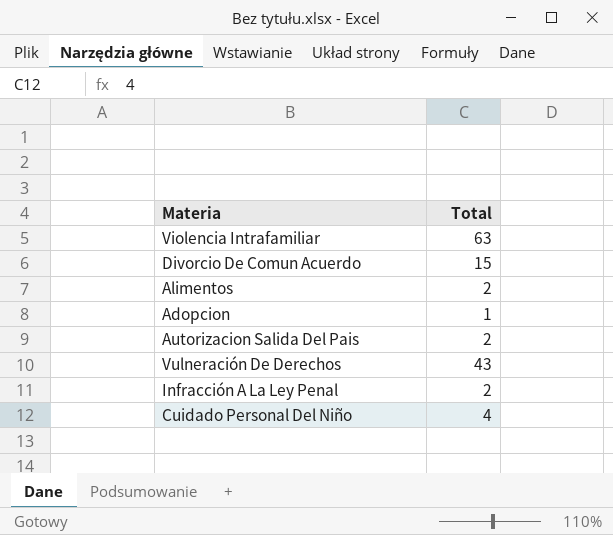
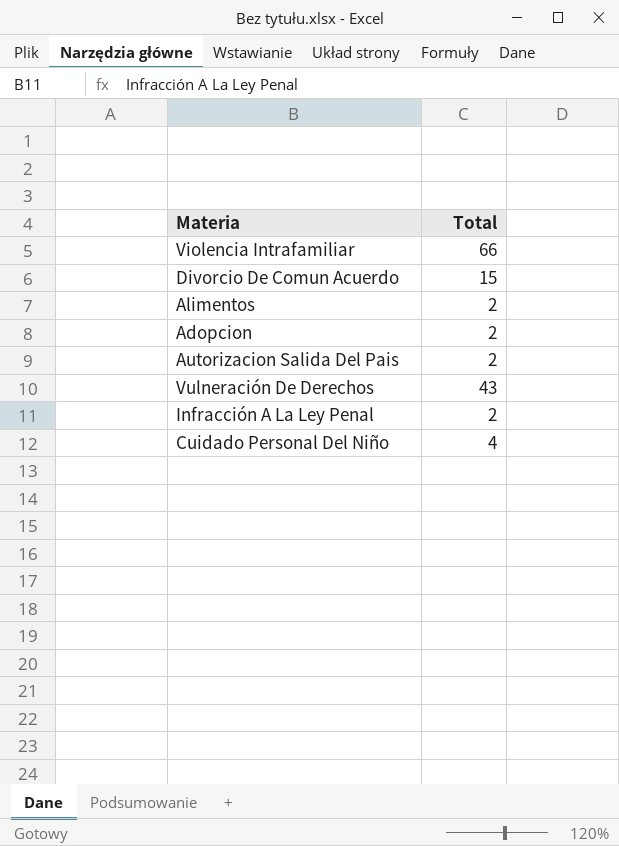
Violencia Intrafamiliar | Total: 63 -> 66
Adopcion | Total: 1 -> 2

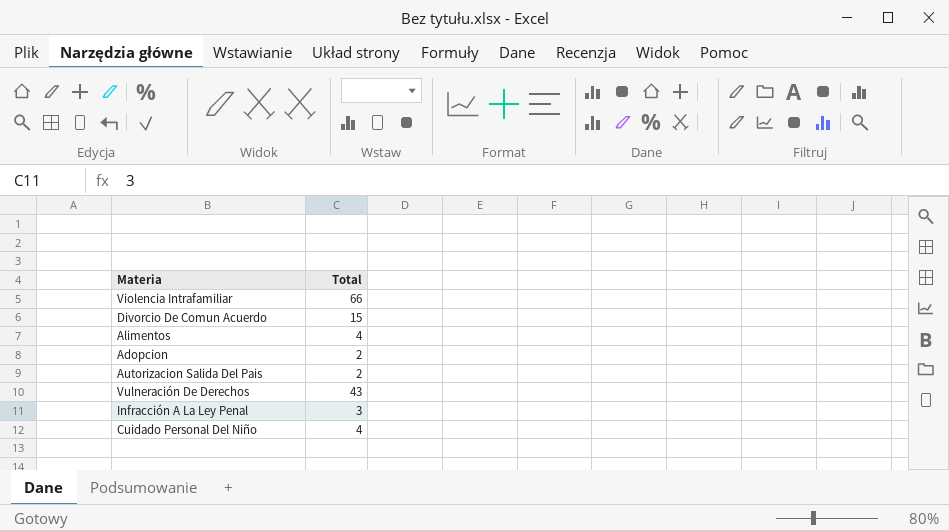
Alimentos | Total: 2 -> 4
Infracción A La Ley Penal | Total: 2 -> 3

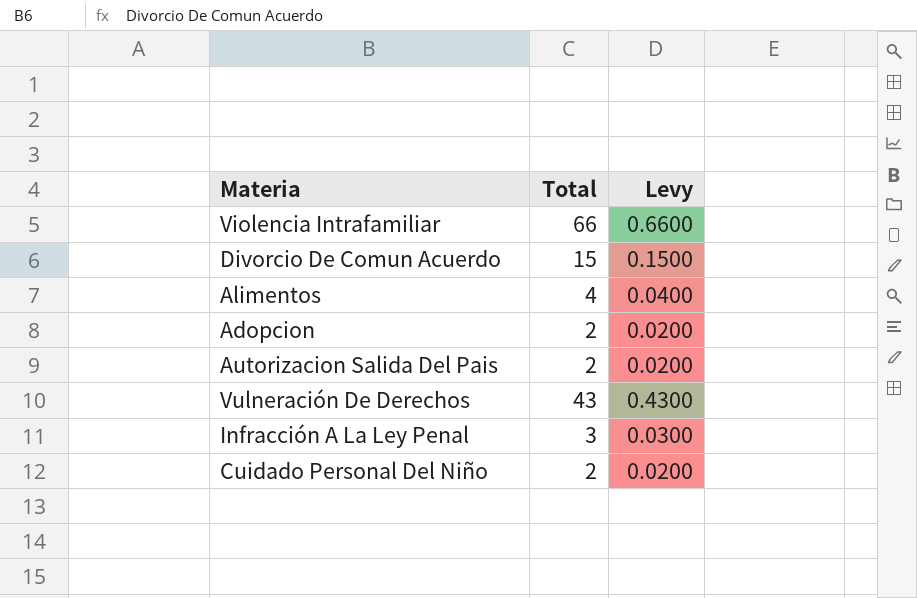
column Levy | formula: none -> [Total] * 0.01
Cuidado Personal Del Niño | Total: 4 -> 2

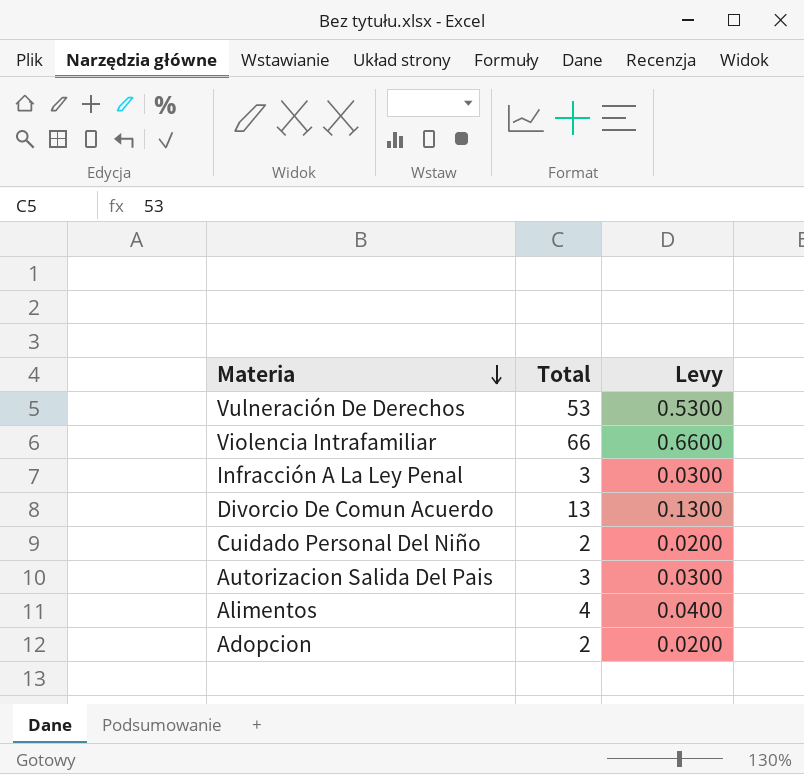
row order: none -> Materia descending
Vulneración De Derechos | Total: 43 -> 53
Vulneración De Derechos | Levy: 0.4300 -> 0.5300
Divorcio De Comun Acuerdo | Total: 15 -> 13
Divorcio De Comun Acuerdo | Levy: 0.1500 -> 0.1300
Autorizacion Salida Del Pais | Total: 2 -> 3
Autorizacion Salida Del Pais | Levy: 0.0200 -> 0.0300

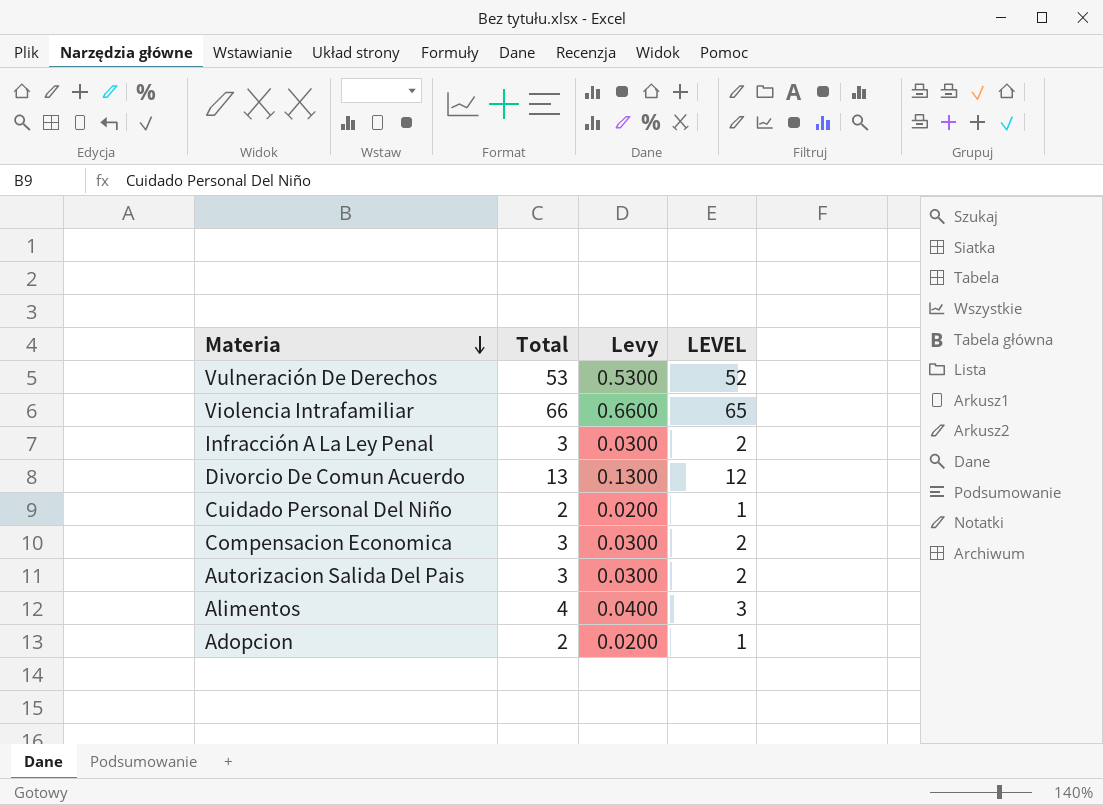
column LEVEL | formula: none -> [Total] - 1
row Compensacion Economica: none -> 3 | 0.0300 | 2

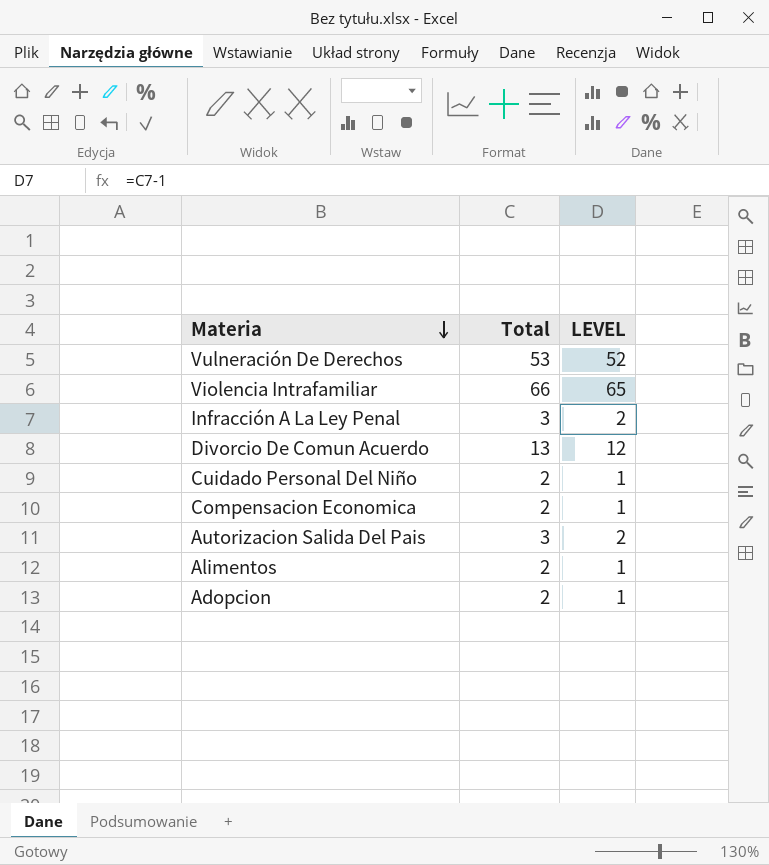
column Levy | formula: [Total] * 0.01 -> none
Compensacion Economica | Total: 3 -> 2
Compensacion Economica | LEVEL: 2 -> 1
Alimentos | Total: 4 -> 2
Alimentos | LEVEL: 3 -> 1

